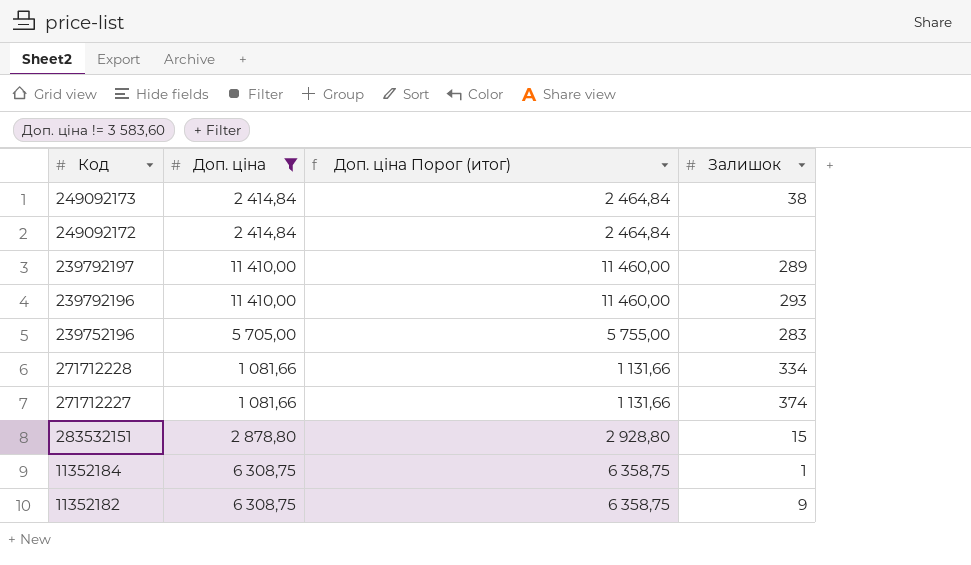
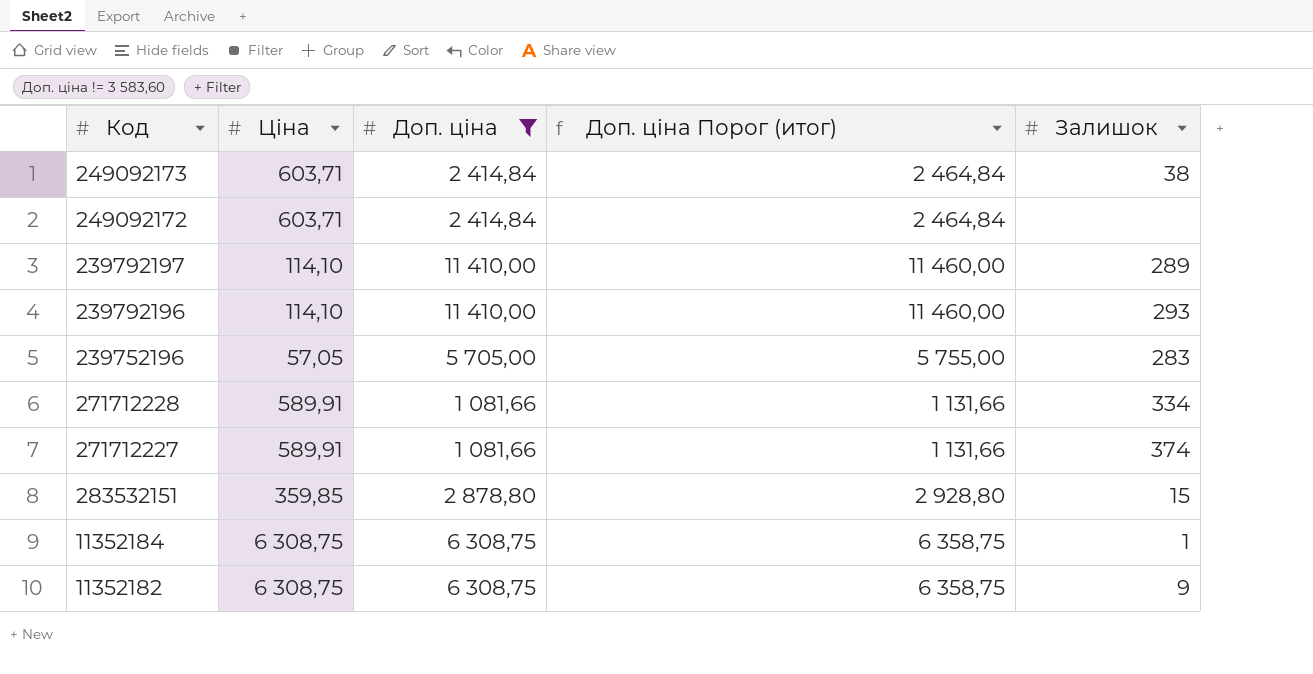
column Ціна | position: none -> 2

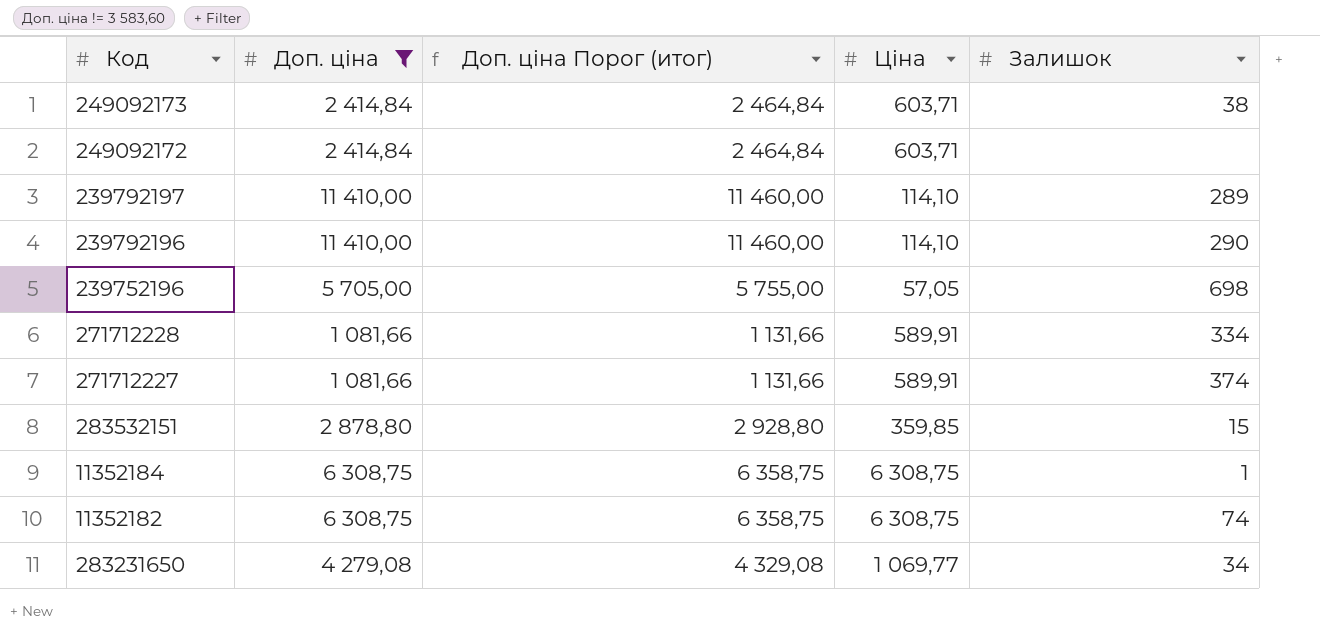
column Ціна | position: 2 -> 4
239792196 | Залишок: 293 -> 290
239752196 | Залишок: 283 -> 698
11352182 | Залишок: 9 -> 74
row 283231650: none -> 4 279,08 | 4 329,08 | 1 069,77 | 34

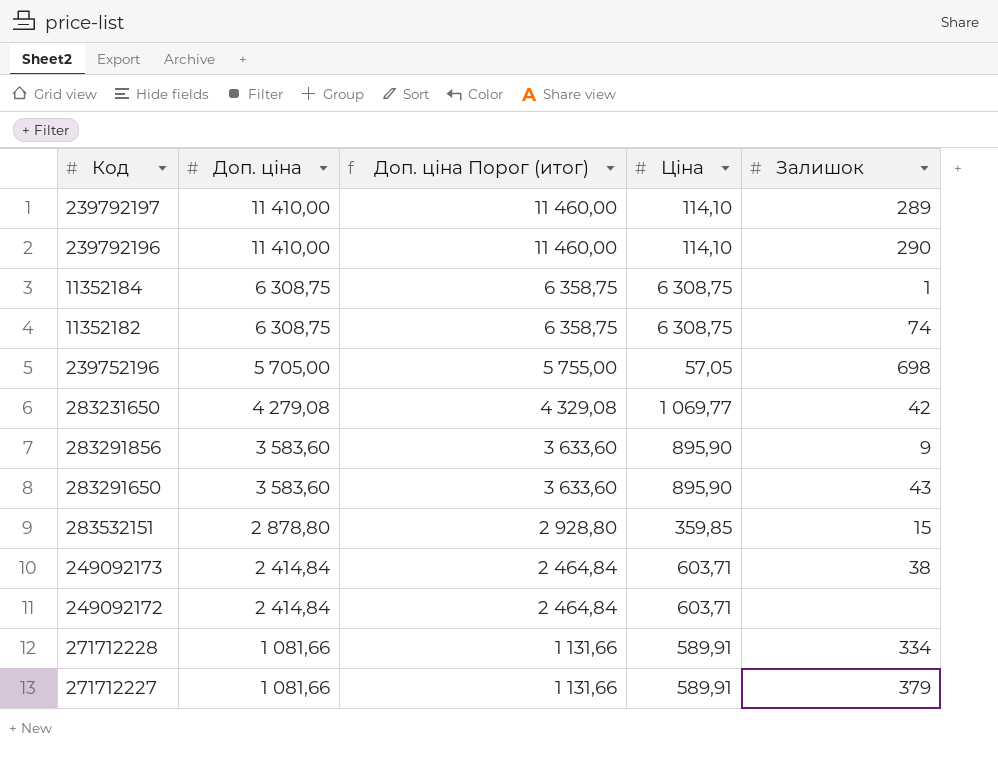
filter: Доп. ціна != 3 583,60 -> none
row order: none -> Доп. ціна descending
283231650 | Залишок: 34 -> 42
271712227 | Залишок: 374 -> 379

